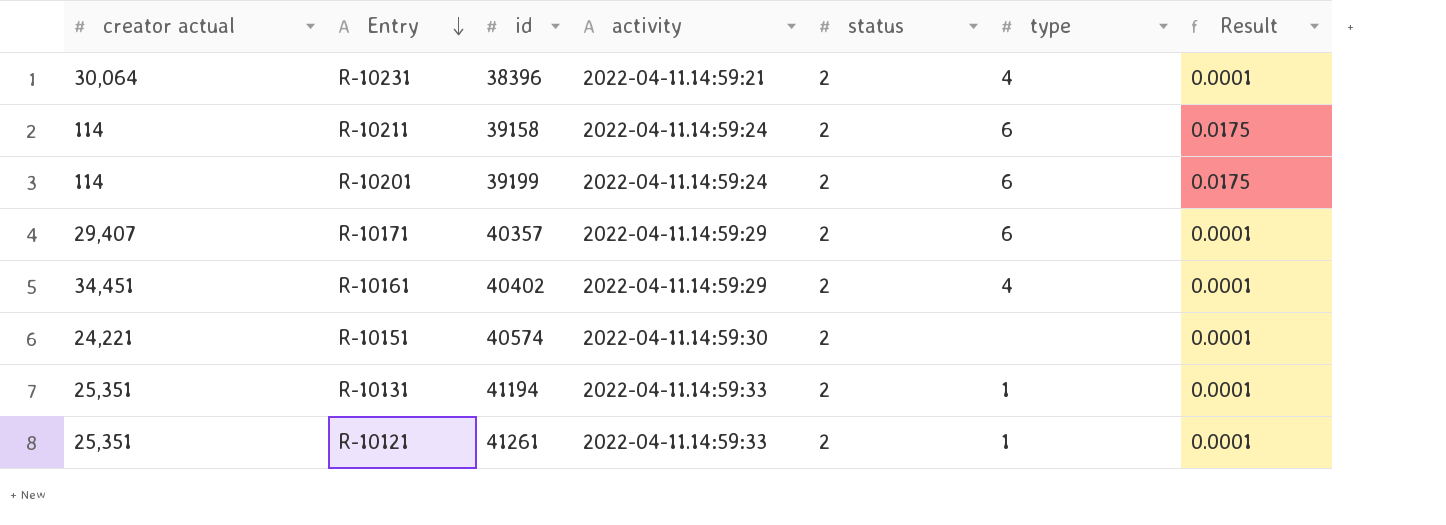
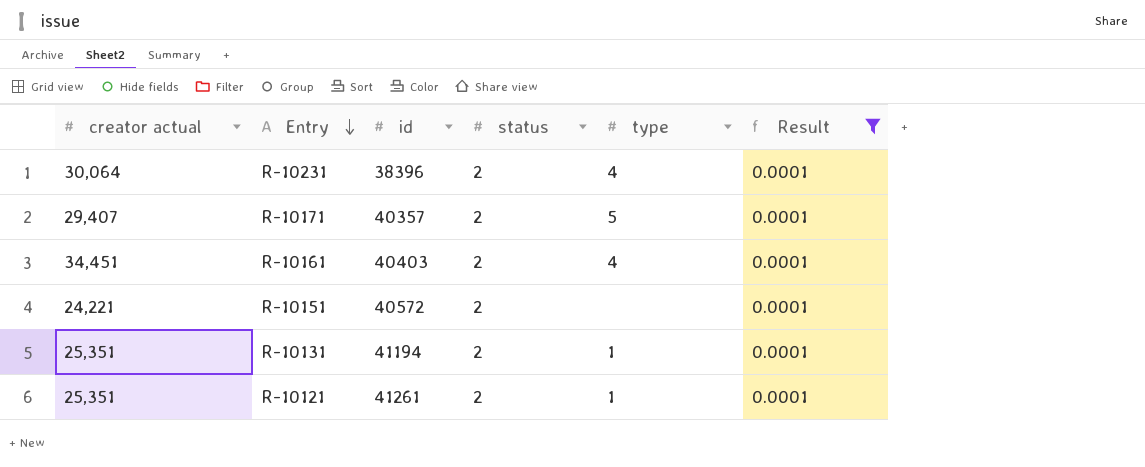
filter: none -> Result = 0.0001
column activity | position: 4 -> none
R-10171 | type: 6 -> 5
R-10161 | id: 40402 -> 40403
R-10151 | id: 40574 -> 40572

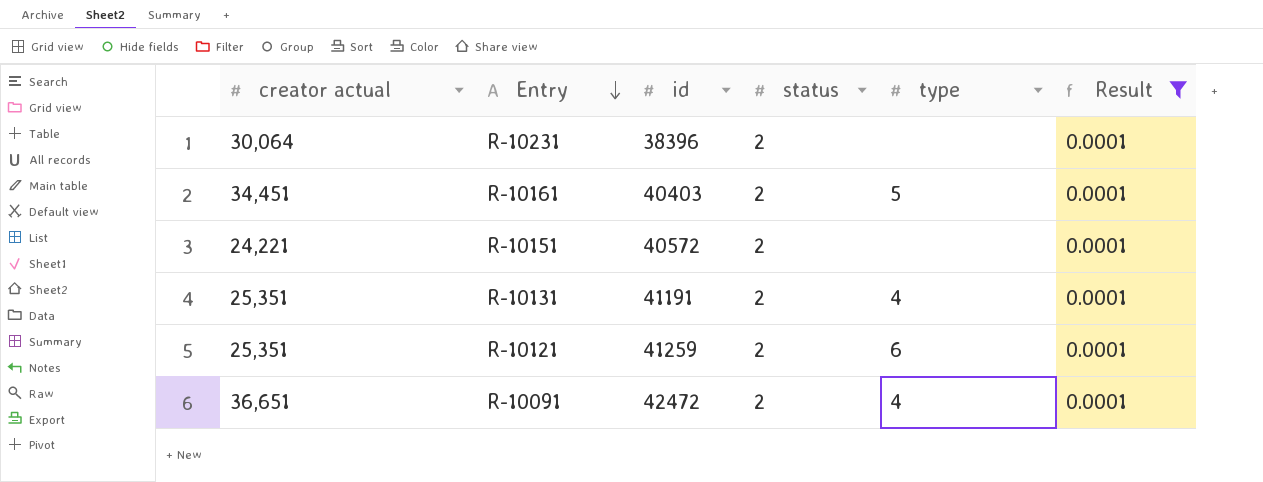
row R-10171: 29,407 | 40357 | 2 | 5 | 0.0001 -> none
R-10231 | type: 4 -> none
R-10161 | type: 4 -> 5
R-10131 | id: 41194 -> 41191
R-10131 | type: 1 -> 4
R-10121 | id: 41261 -> 41259
R-10121 | type: 1 -> 6
row R-10091: none -> 36,651 | 42472 | 2 | 4 | 0.0001

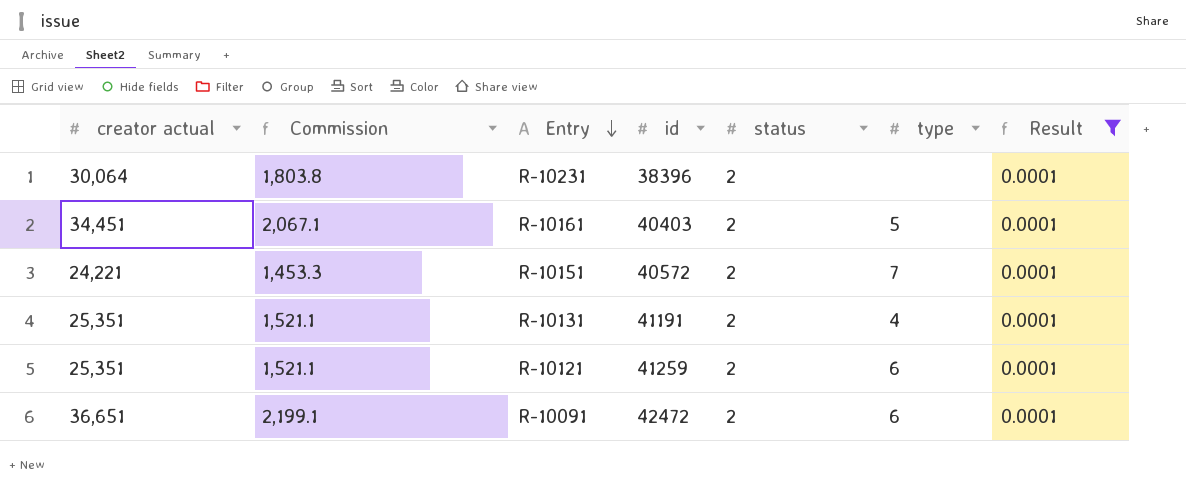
column Commission | formula: none -> [creator actual] * 0.06
R-10151 | type: none -> 7
R-10091 | type: 4 -> 6

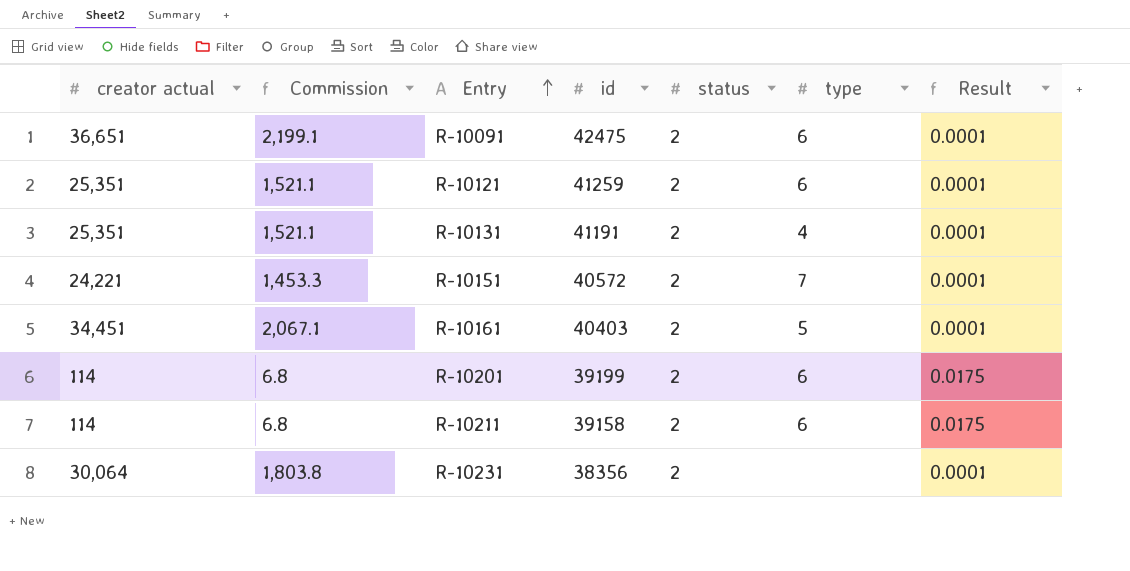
filter: Result = 0.0001 -> none
row order: Entry descending -> Entry ascending
R-10091 | id: 42472 -> 42475
R-10231 | id: 38396 -> 38356

